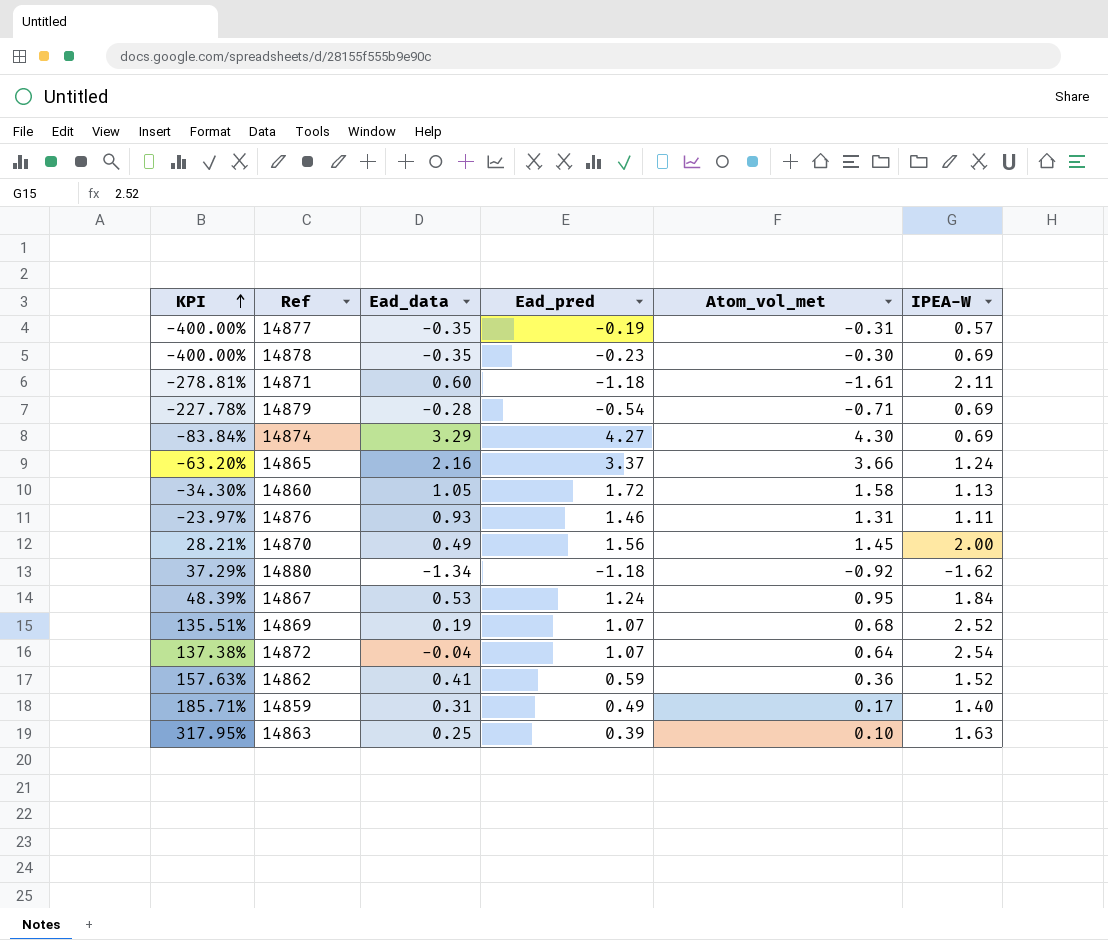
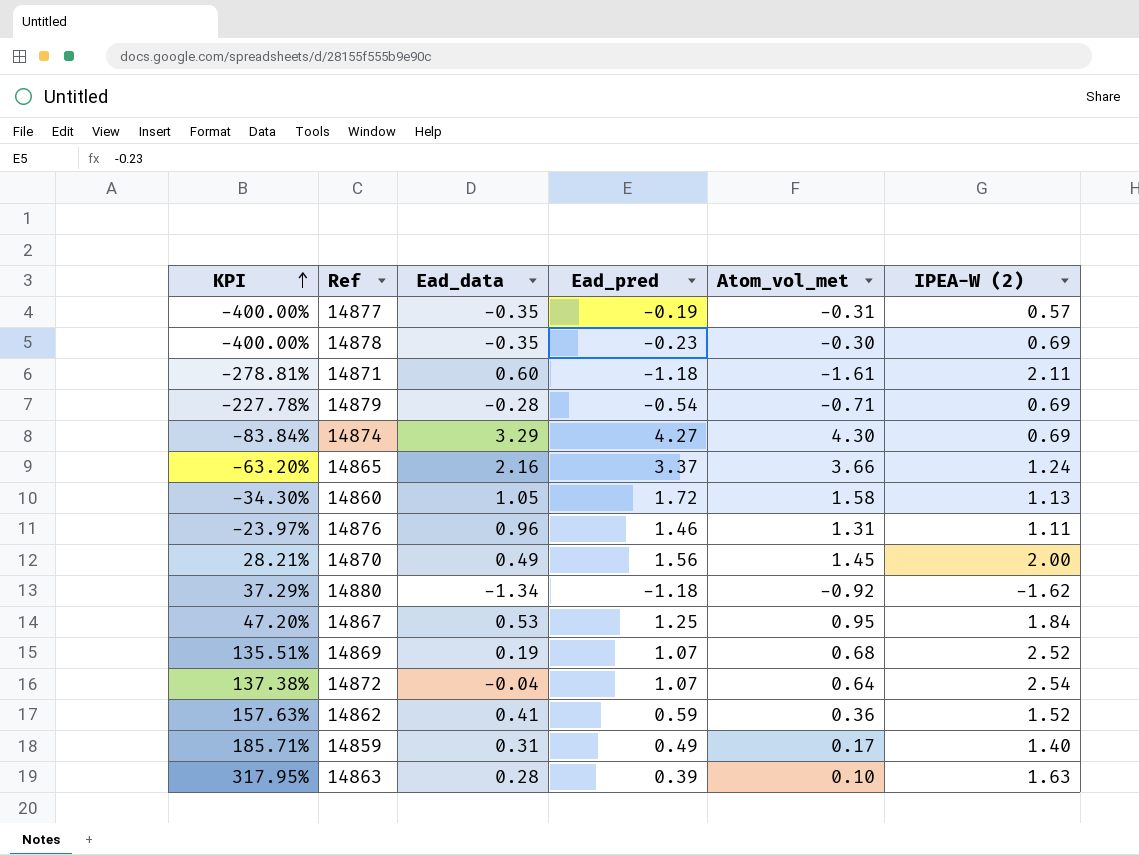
column name: IPEA-W -> IPEA-W (2)
14876 | Ead_data: 0.93 -> 0.96
14867 | KPI: 48.39% -> 47.20%
14867 | Ead_pred: 1.24 -> 1.25
14863 | Ead_data: 0.25 -> 0.28

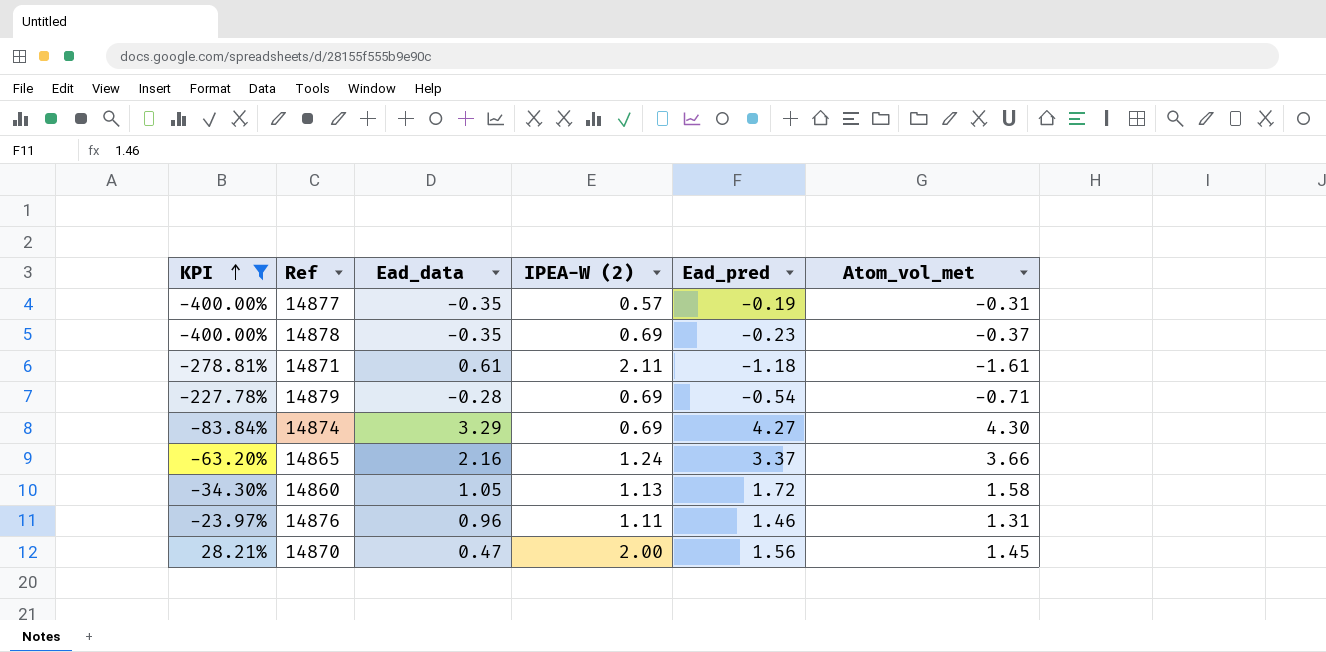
filter: none -> KPI <= 28.21%
column IPEA-W (2) | position: 6 -> 4
14878 | Atom_vol_met: -0.30 -> -0.37
14871 | Ead_data: 0.60 -> 0.61
14870 | Ead_data: 0.49 -> 0.47

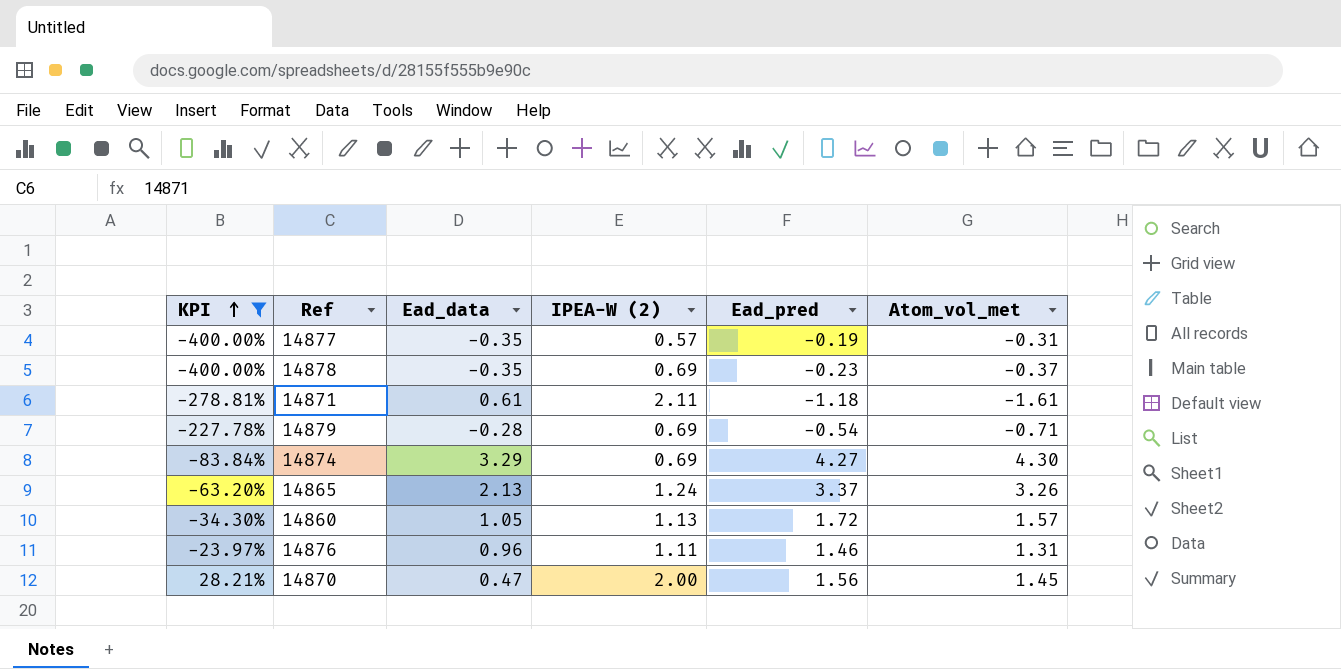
14865 | Ead_data: 2.16 -> 2.13
14865 | Atom_vol_met: 3.66 -> 3.26
14860 | Atom_vol_met: 1.58 -> 1.57

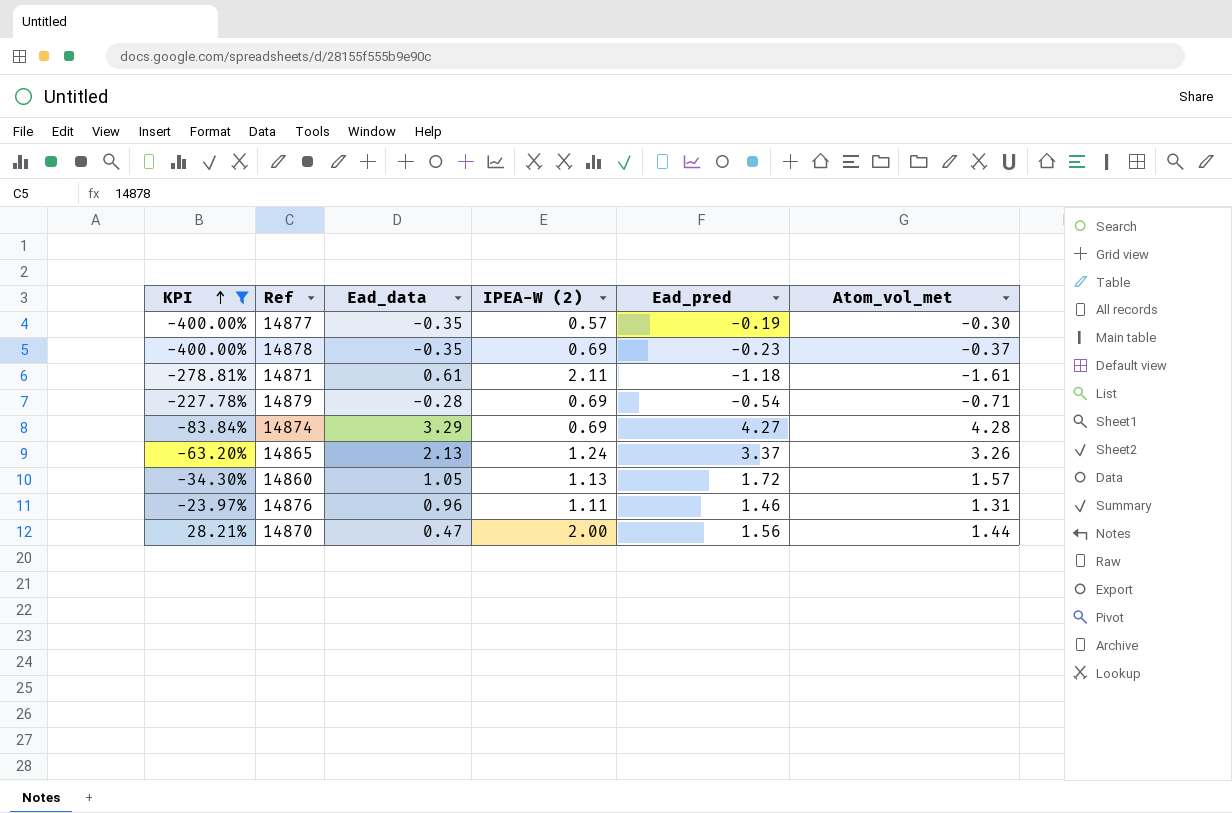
14877 | Atom_vol_met: -0.31 -> -0.30
14874 | Atom_vol_met: 4.30 -> 4.28
14870 | Atom_vol_met: 1.45 -> 1.44

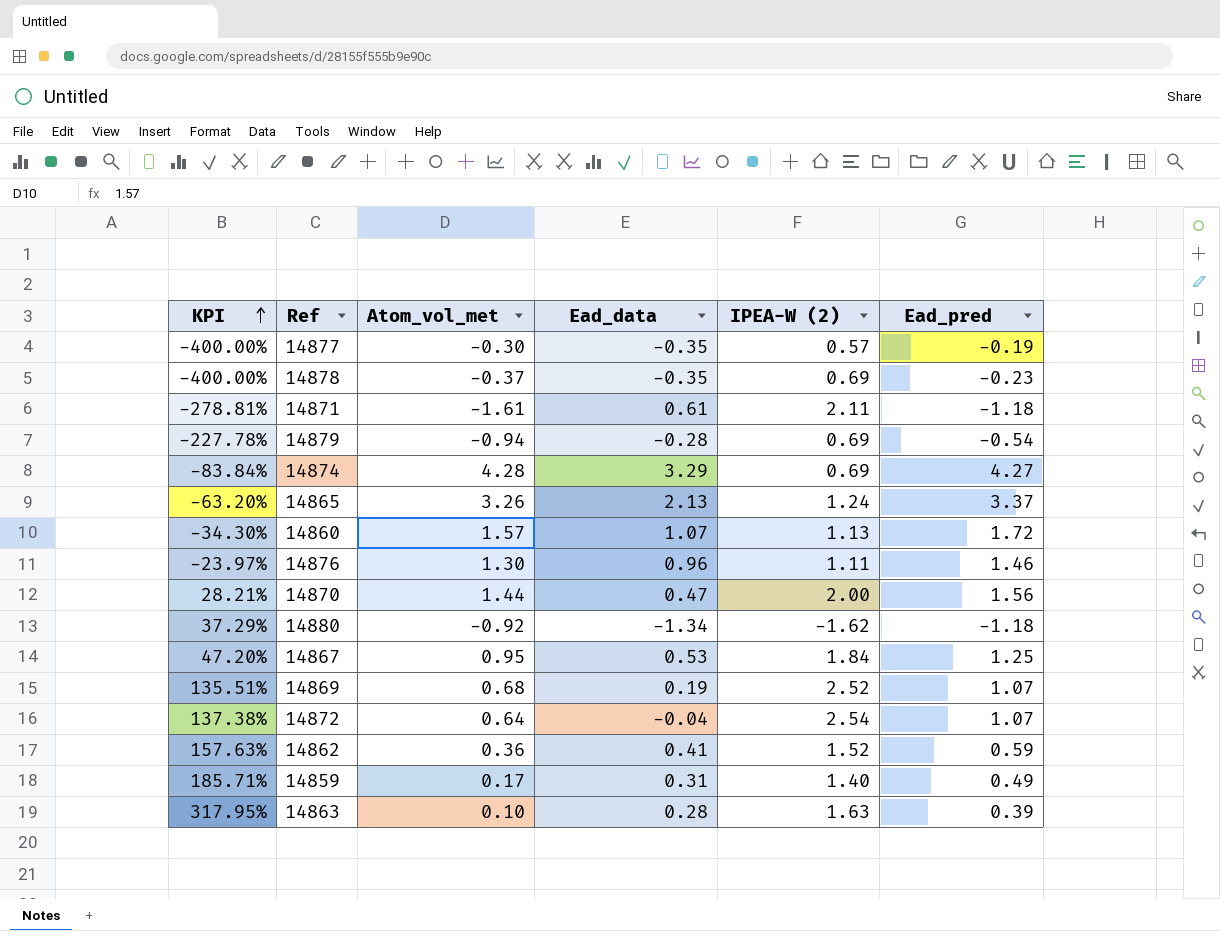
filter: KPI <= 28.21% -> none
column Atom_vol_met | position: 6 -> 3
14879 | Atom_vol_met: -0.71 -> -0.94
14860 | Ead_data: 1.05 -> 1.07
14876 | Atom_vol_met: 1.31 -> 1.30

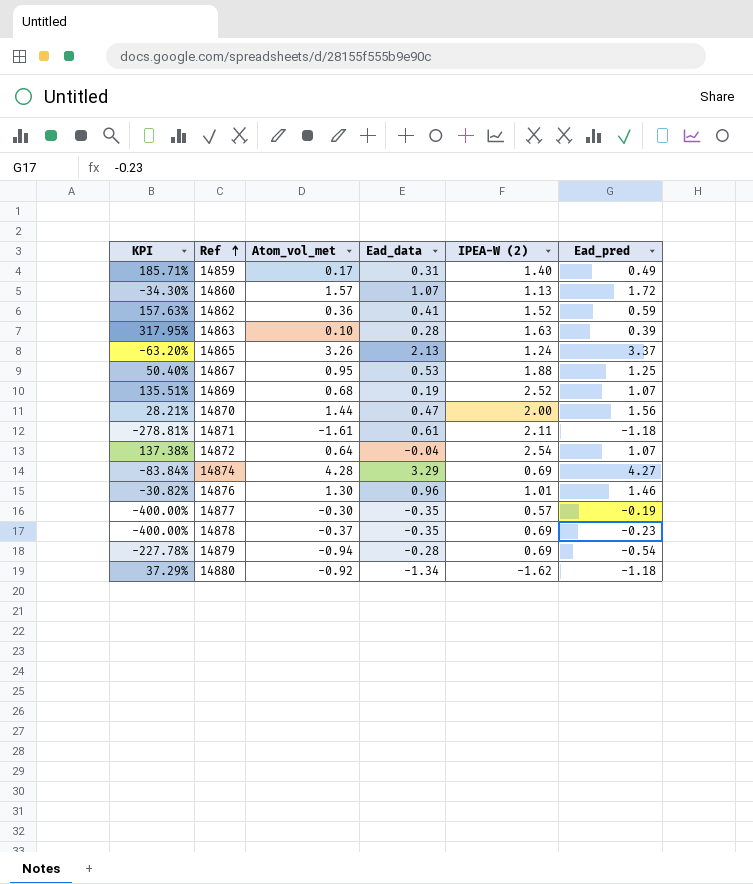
row order: KPI ascending -> Ref ascending
14867 | KPI: 47.20% -> 50.40%
14867 | IPEA-W (2): 1.84 -> 1.88
14876 | KPI: -23.97% -> -30.82%
14876 | IPEA-W (2): 1.11 -> 1.01

